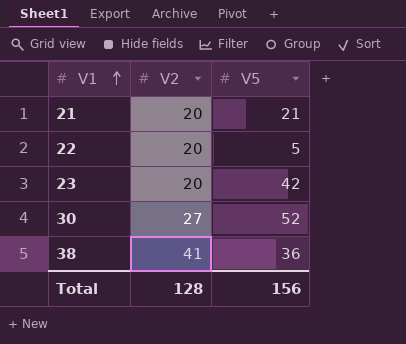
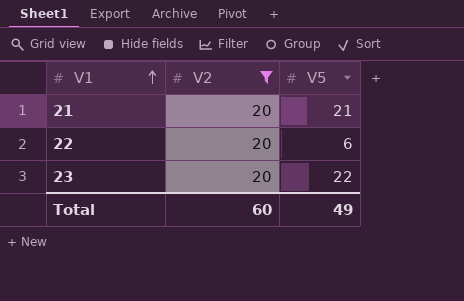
filter: none -> V2 = 20
22 | V5: 5 -> 6
23 | V5: 42 -> 22
Total | V2: 128 -> 60
Total | V5: 156 -> 49

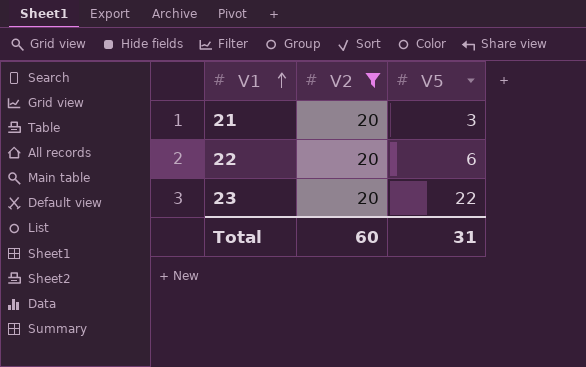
21 | V5: 21 -> 3
Total | V5: 49 -> 31

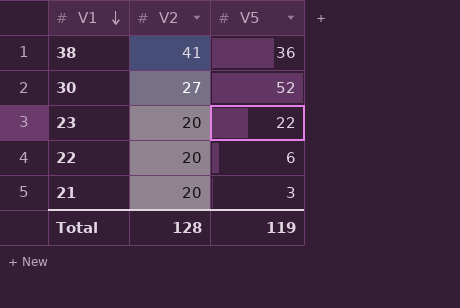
filter: V2 = 20 -> none
row order: V1 ascending -> V1 descending
Total | V2: 60 -> 128
Total | V5: 31 -> 119

